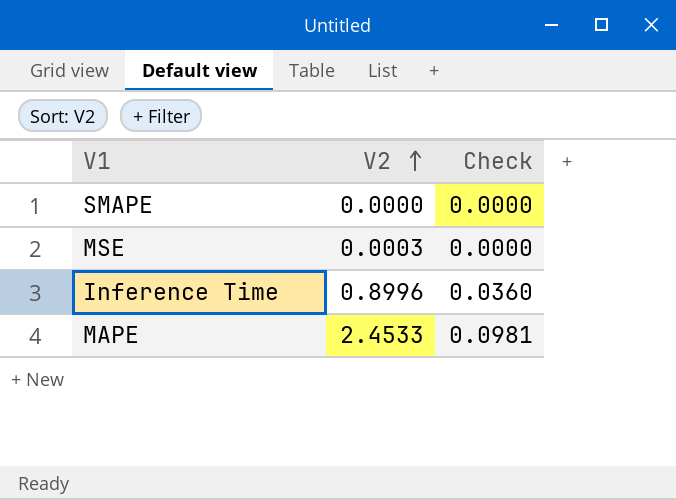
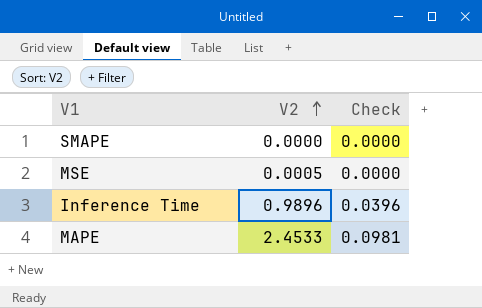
MSE | V2: 0.0003 -> 0.0005
Inference Time | V2: 0.8996 -> 0.9896
Inference Time | Check: 0.0360 -> 0.0396

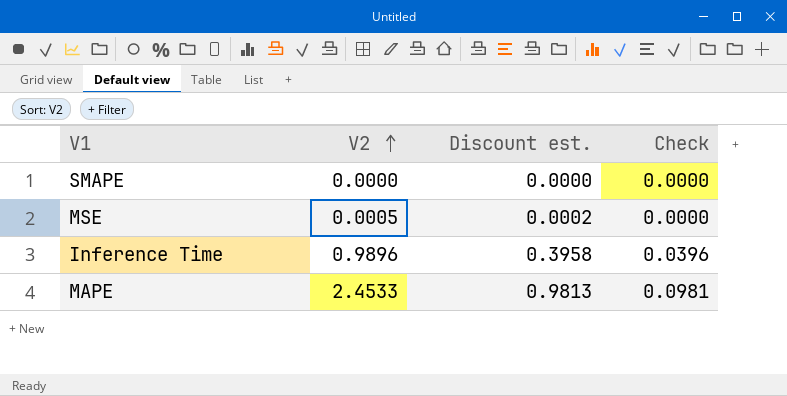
column Discount est. | formula: none -> [V2] * 0.4

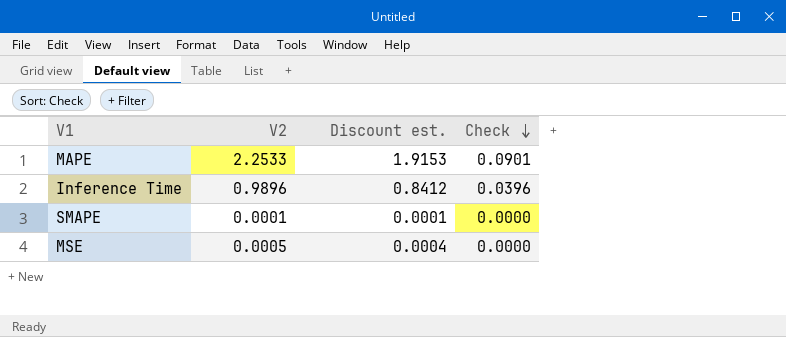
row order: V2 ascending -> Check descending
column Discount est. | formula: [V2] * 0.4 -> [V2] * 0.85
MAPE | V2: 2.4533 -> 2.2533
MAPE | Check: 0.0981 -> 0.0901
SMAPE | V2: 0.0000 -> 0.0001

